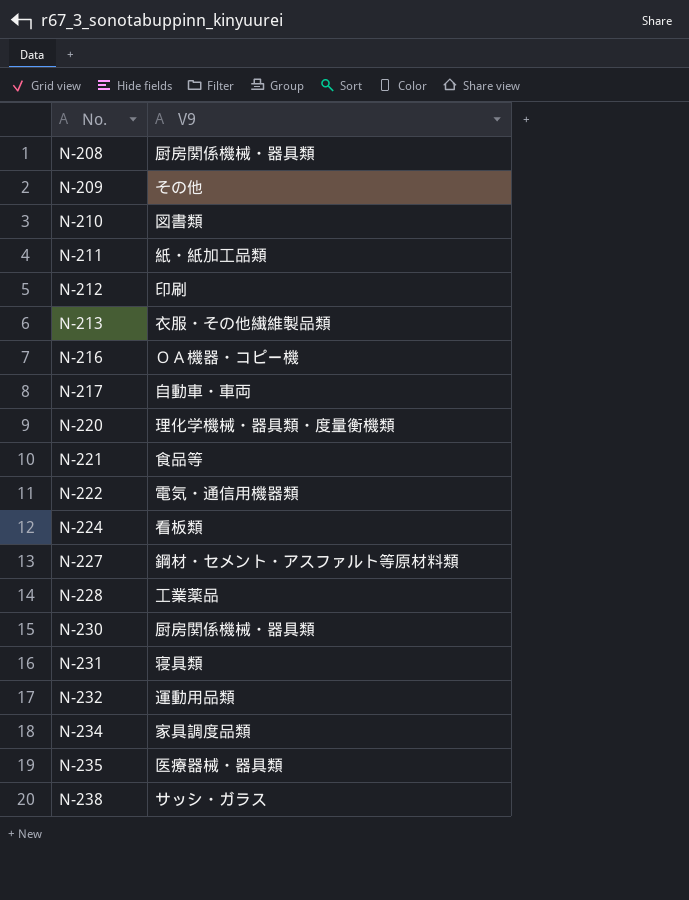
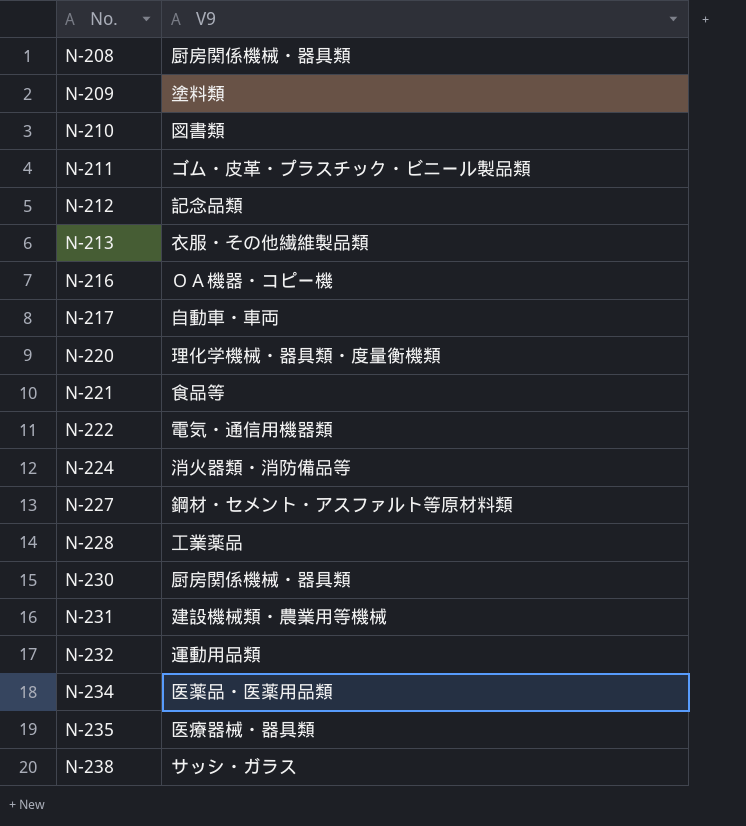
N-209 | V9: その他 -> 塗料類
N-211 | V9: 紙・紙加工品類 -> ゴム・皮革・プラスチック・ビニール製品類
N-212 | V9: 印刷 -> 記念品類
N-224 | V9: 看板類 -> 消火器類・消防備品等
N-231 | V9: 寝具類 -> 建設機械類・農業用等機械
N-234 | V9: 家具調度品類 -> 医薬品・医薬用品類

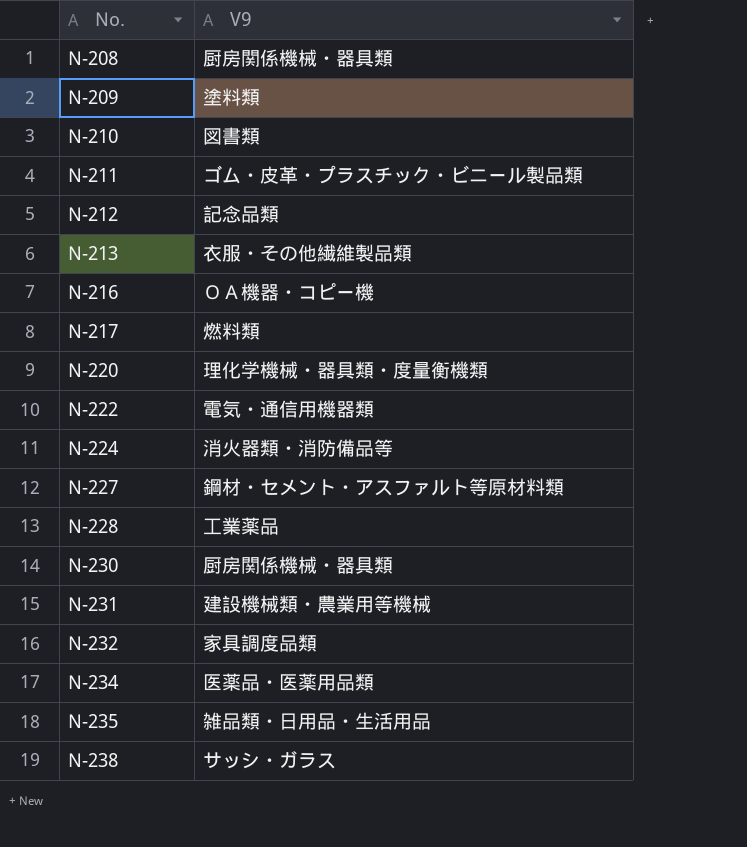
row N-221: 食品等 -> none
N-217 | V9: 自動車・車両 -> 燃料類
N-232 | V9: 運動用品類 -> 家具調度品類
N-235 | V9: 医療器械・器具類 -> 雑品類・日用品・生活用品

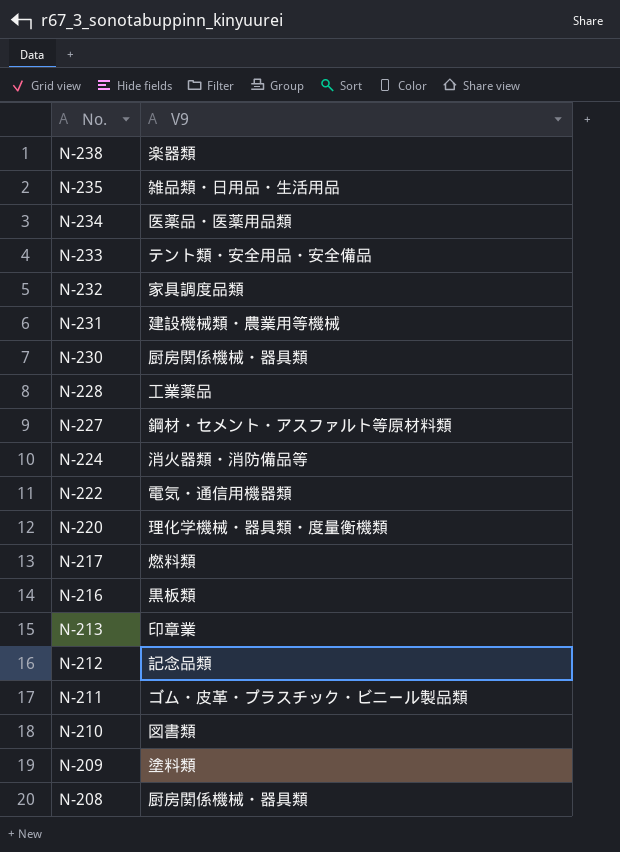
row order: No. ascending -> No. descending
N-238 | V9: サッシ・ガラス -> 楽器類
row N-233: none -> テント類・安全用品・安全備品
N-216 | V9: ＯＡ機器・コピー機 -> 黒板類
N-213 | V9: 衣服・その他繊維製品類 -> 印章業

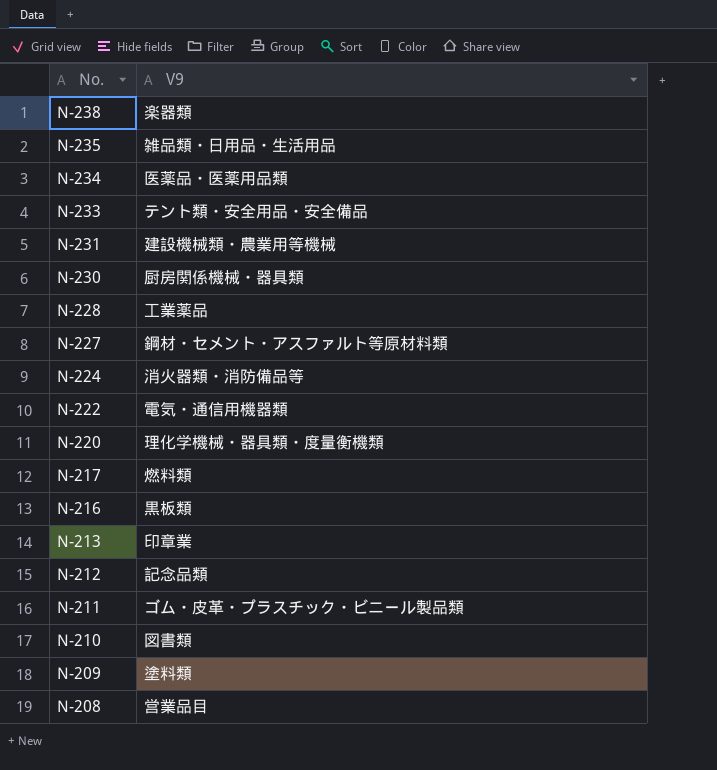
row N-232: 家具調度品類 -> none
N-208 | V9: 厨房関係機械・器具類 -> 営業品目

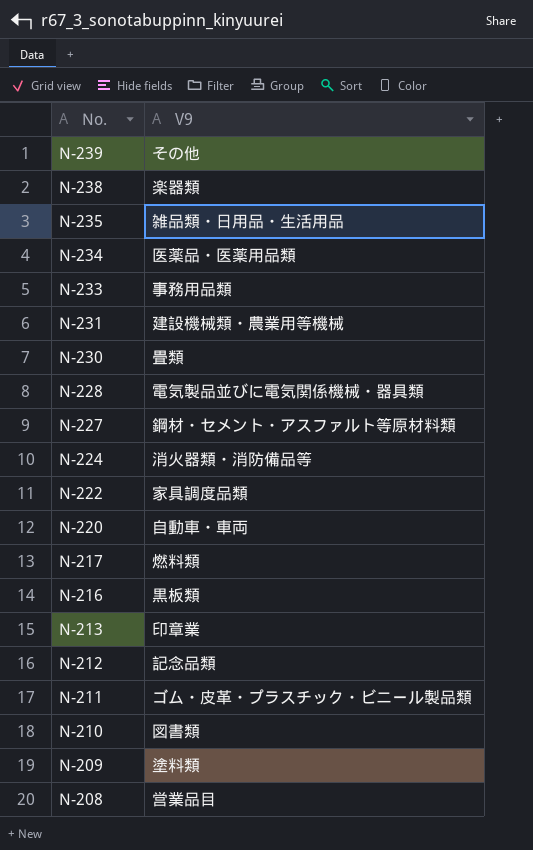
row N-239: none -> その他
N-233 | V9: テント類・安全用品・安全備品 -> 事務用品類
N-230 | V9: 厨房関係機械・器具類 -> 畳類
N-228 | V9: 工業薬品 -> 電気製品並びに電気関係機械・器具類
N-222 | V9: 電気・通信用機器類 -> 家具調度品類
N-220 | V9: 理化学機械・器具類・度量衡機類 -> 自動車・車両

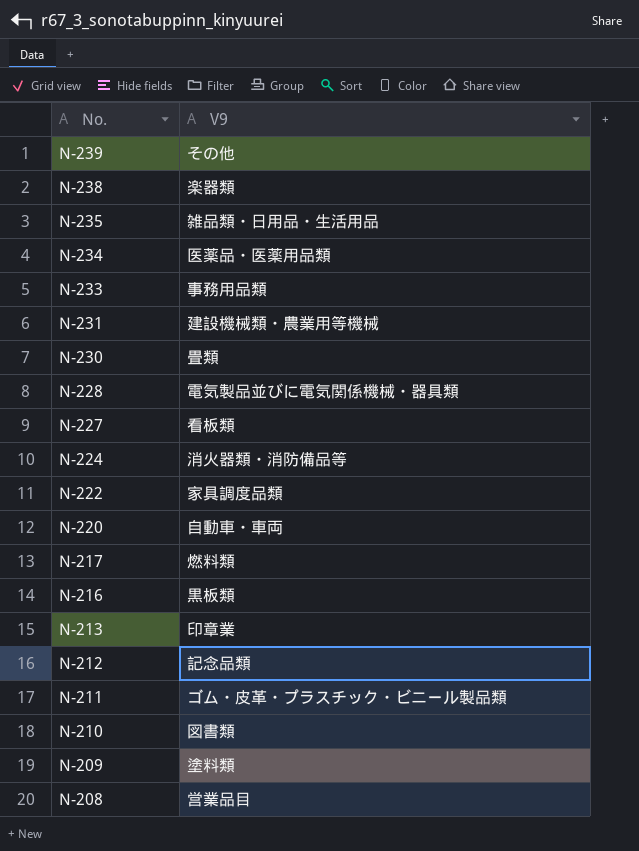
N-227 | V9: 鋼材・セメント・アスファルト等原材料類 -> 看板類

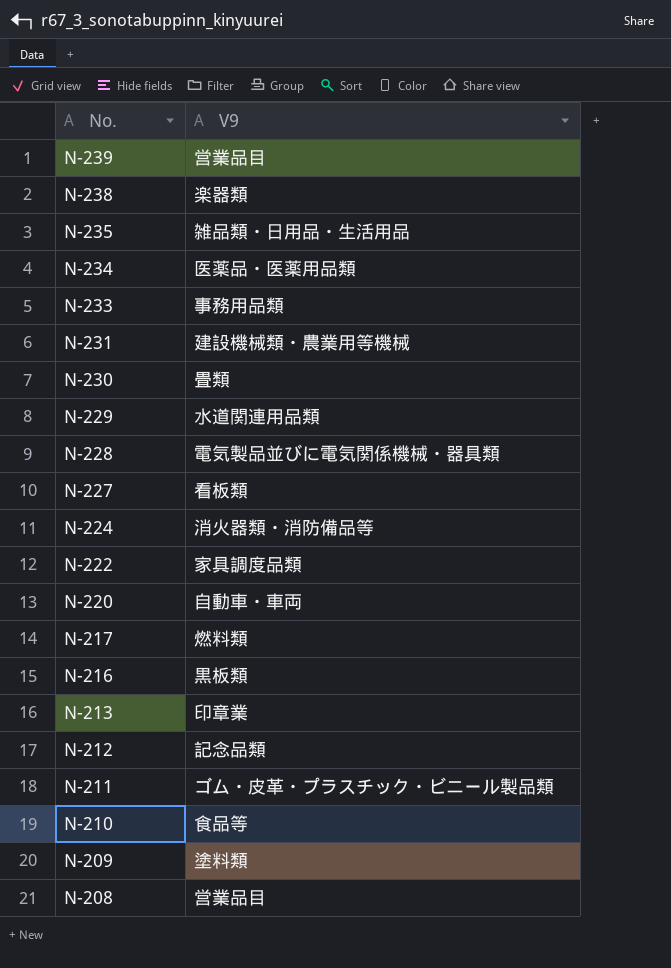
N-239 | V9: その他 -> 営業品目
row N-229: none -> 水道関連用品類
N-210 | V9: 図書類 -> 食品等

